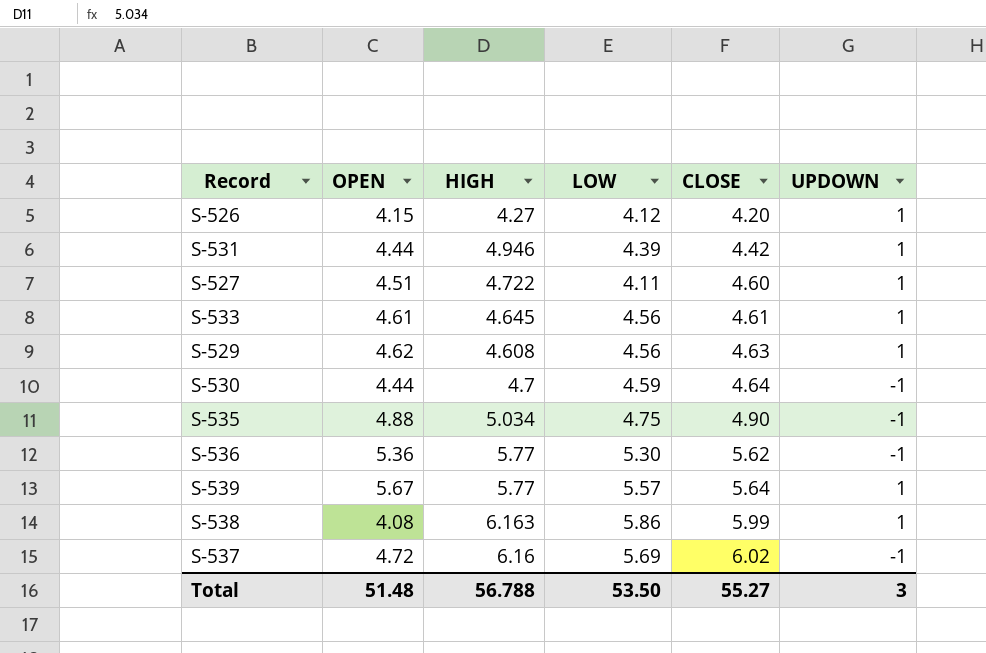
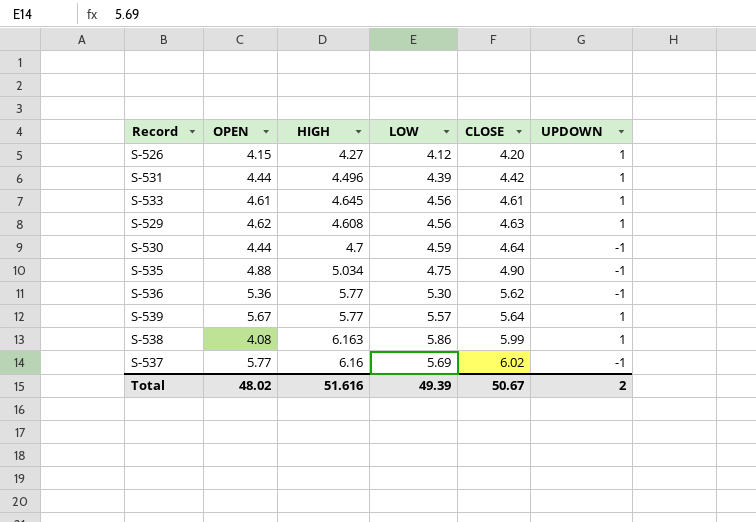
row S-527: 4.51 | 4.722 | 4.11 | 4.60 | 1 -> none
S-531 | HIGH: 4.946 -> 4.496
S-537 | OPEN: 4.72 -> 5.77
Total | OPEN: 51.48 -> 48.02
Total | HIGH: 56.788 -> 51.616
Total | LOW: 53.50 -> 49.39
Total | CLOSE: 55.27 -> 50.67
Total | UPDOWN: 3 -> 2

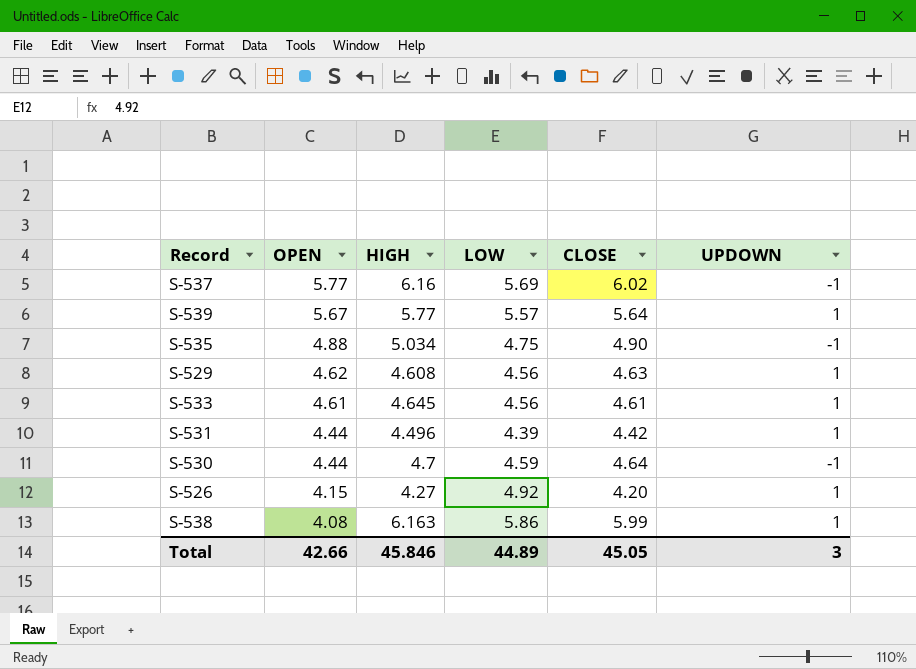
row order: CLOSE ascending -> OPEN descending
row S-536: 5.36 | 5.77 | 5.30 | 5.62 | -1 -> none
S-526 | LOW: 4.12 -> 4.92
Total | OPEN: 48.02 -> 42.66
Total | HIGH: 51.616 -> 45.846
Total | LOW: 49.39 -> 44.89
Total | CLOSE: 50.67 -> 45.05
Total | UPDOWN: 2 -> 3

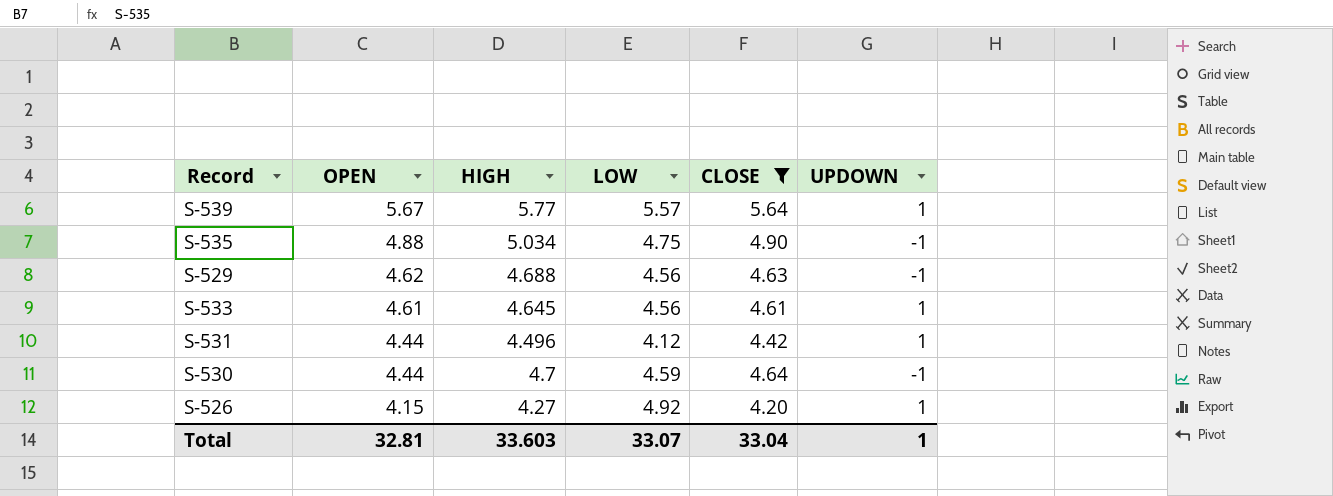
filter: none -> CLOSE <= 5.64
S-529 | HIGH: 4.608 -> 4.688
S-529 | UPDOWN: 1 -> -1
S-531 | LOW: 4.39 -> 4.12
Total | OPEN: 42.66 -> 32.81
Total | HIGH: 45.846 -> 33.603
Total | LOW: 44.89 -> 33.07
Total | CLOSE: 45.05 -> 33.04
Total | UPDOWN: 3 -> 1

